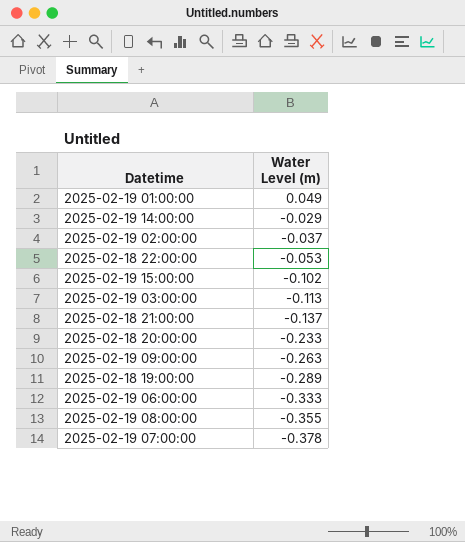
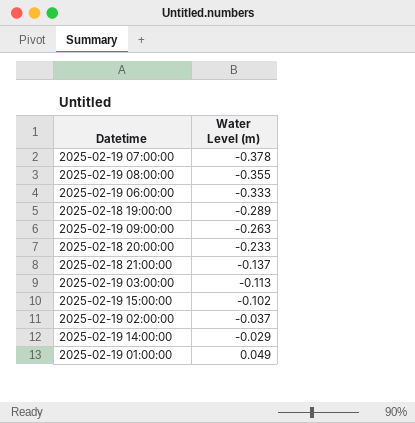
row order: Water Level (m) descending -> Water Level (m) ascending
row 2025-02-18 22:00:00: -0.053 -> none

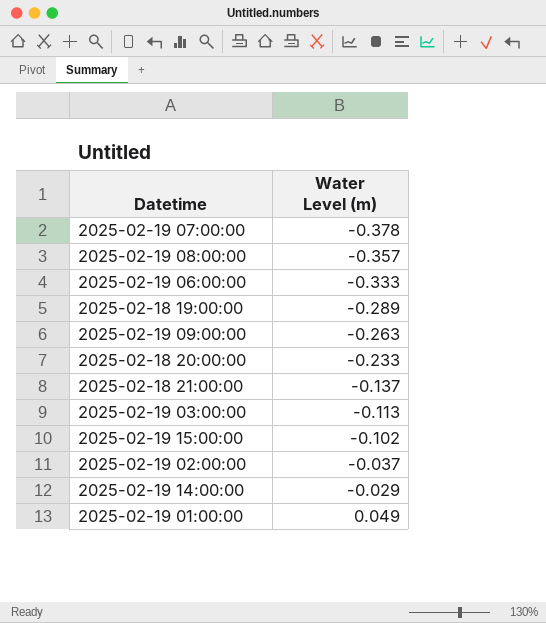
2025-02-19 08:00:00 | Water Level (m): -0.355 -> -0.357

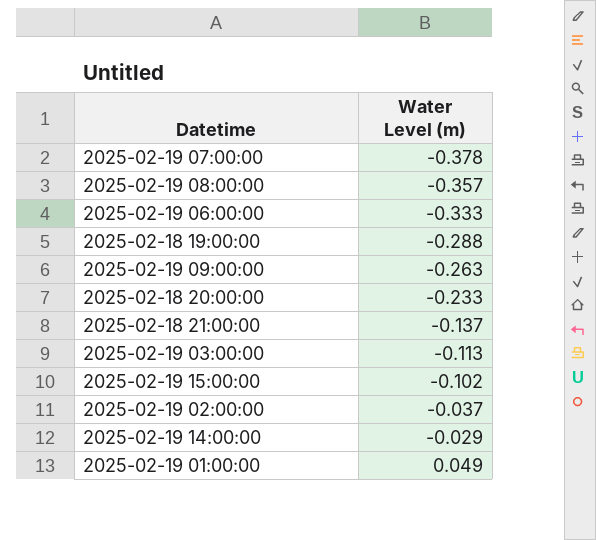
2025-02-18 19:00:00 | Water Level (m): -0.289 -> -0.288

